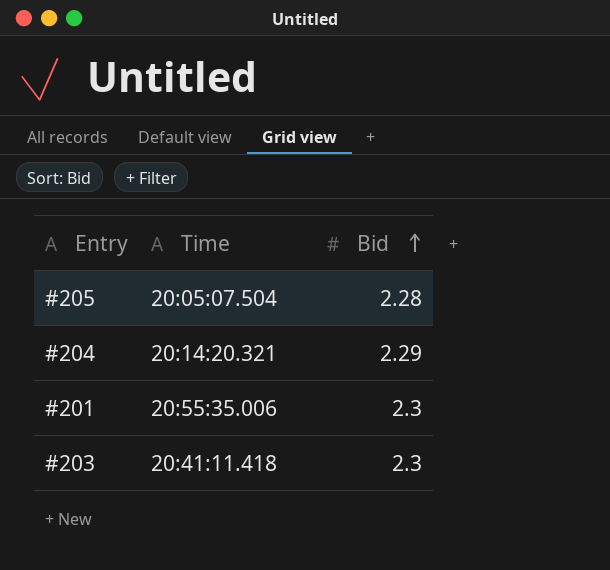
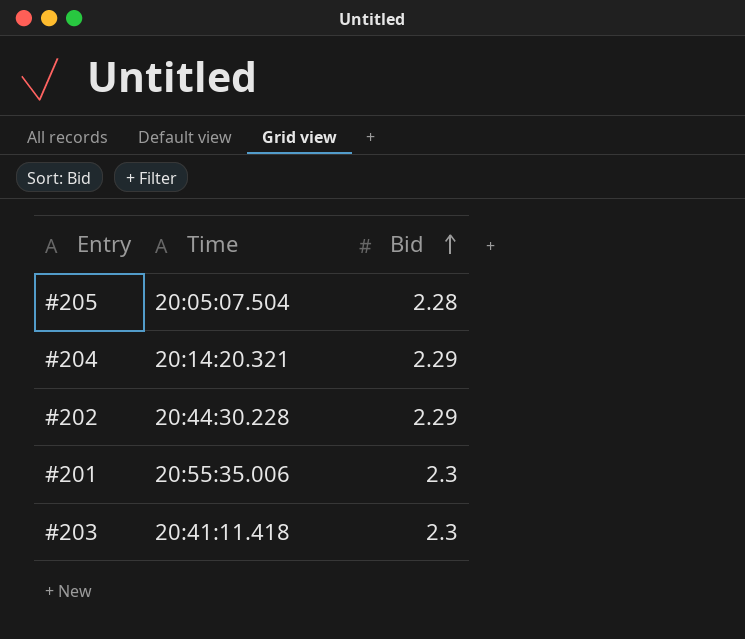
row #202: none -> 20:44:30.228 | 2.29

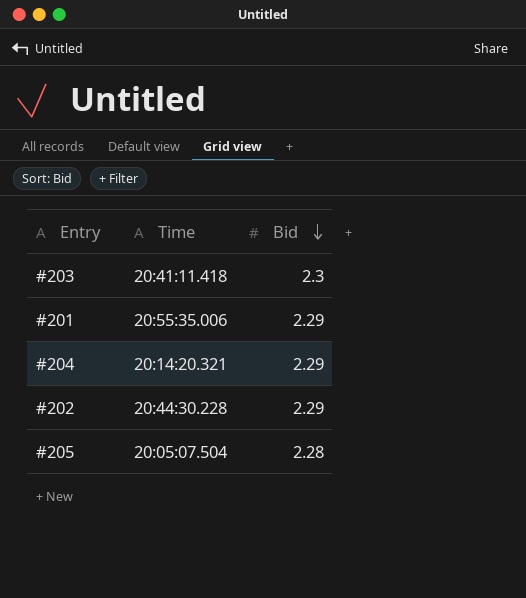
row order: Bid ascending -> Bid descending
#201 | Bid: 2.3 -> 2.29

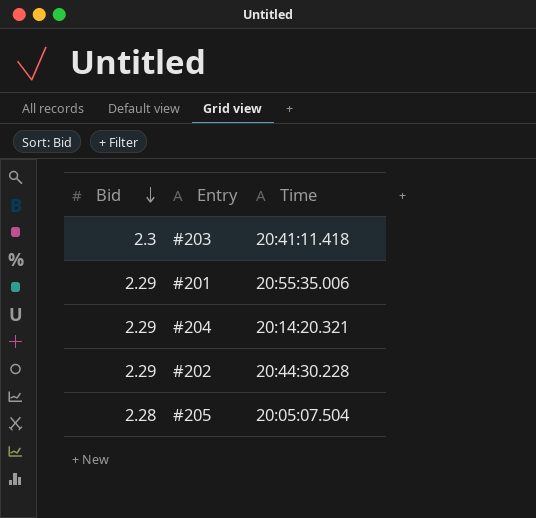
column Bid | position: 3 -> 1

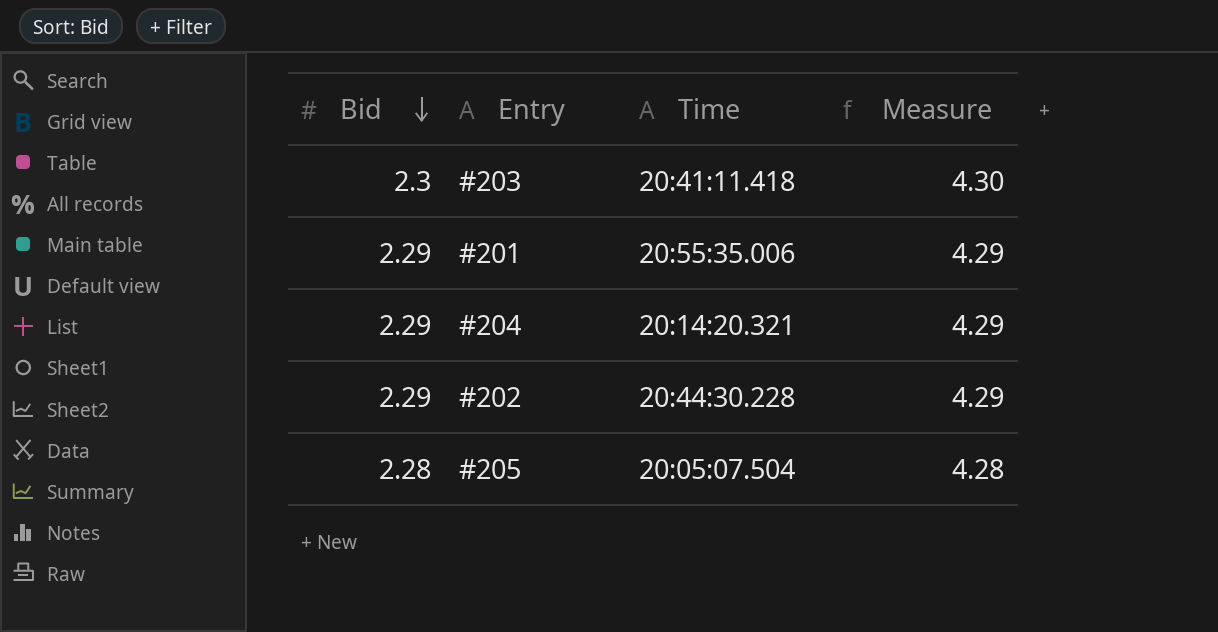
column Measure | formula: none -> [Bid] + 2

